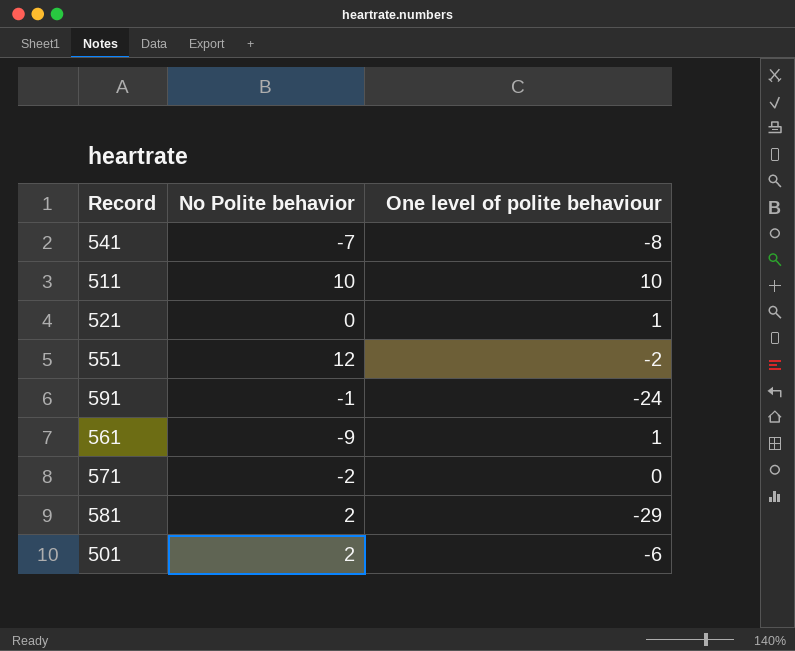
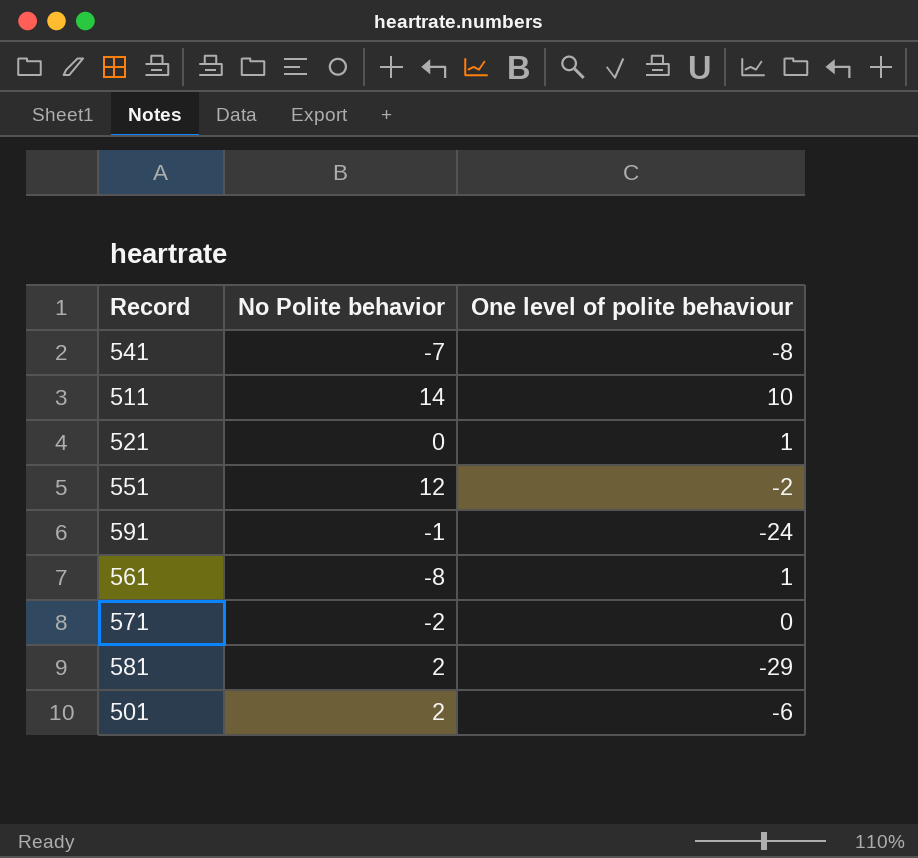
511 | No Polite behavior: 10 -> 14
561 | No Polite behavior: -9 -> -8

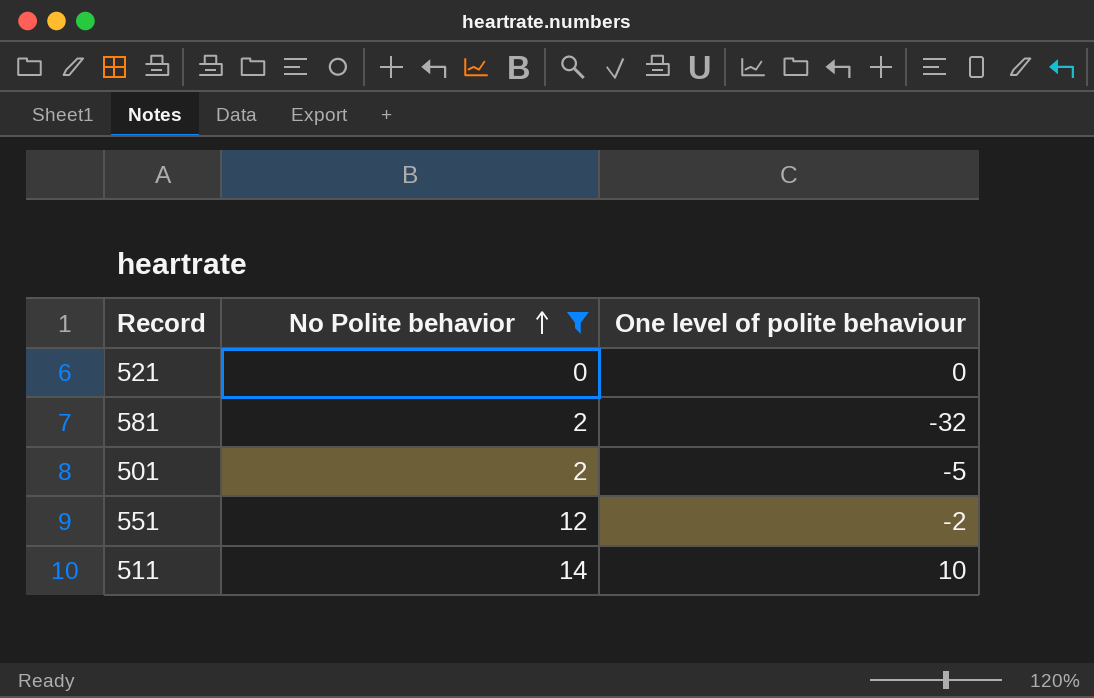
filter: none -> No Polite behavior >= 0
row order: none -> No Polite behavior ascending
521 | One level of polite behaviour: 1 -> 0
581 | One level of polite behaviour: -29 -> -32
501 | One level of polite behaviour: -6 -> -5

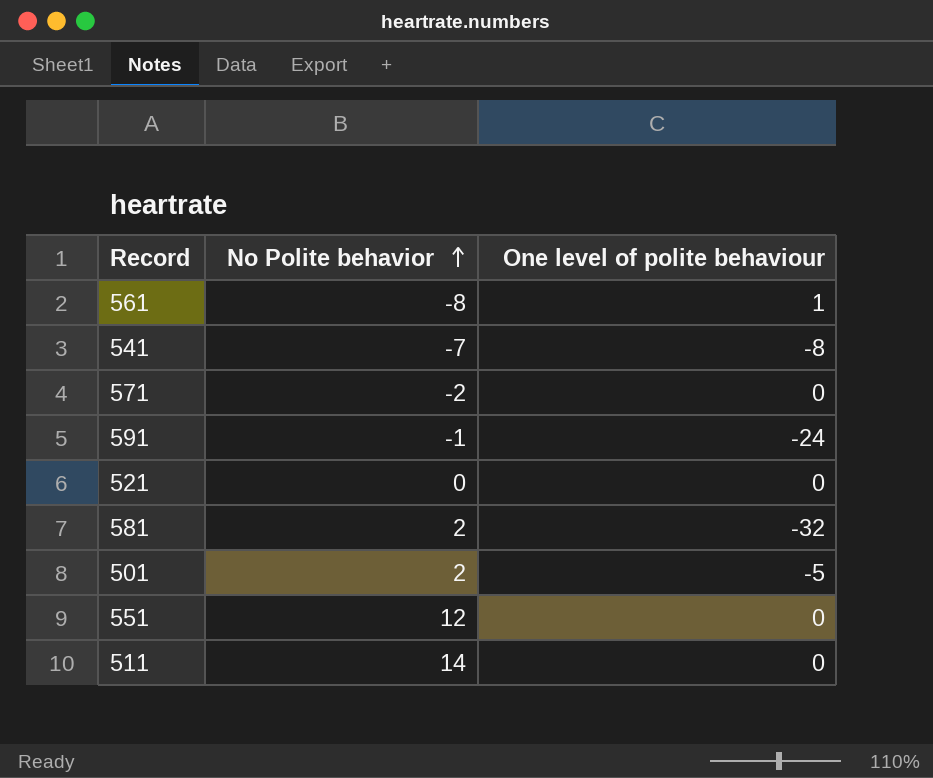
filter: No Polite behavior >= 0 -> none
551 | One level of polite behaviour: -2 -> 0
511 | One level of polite behaviour: 10 -> 0

